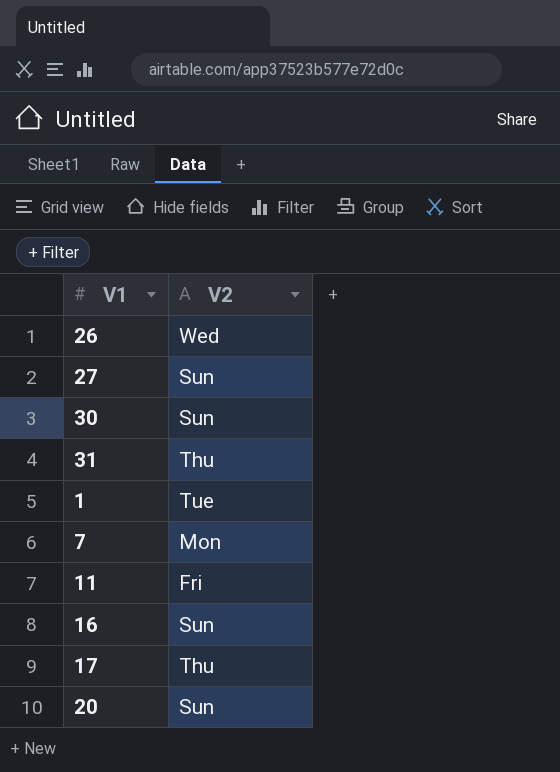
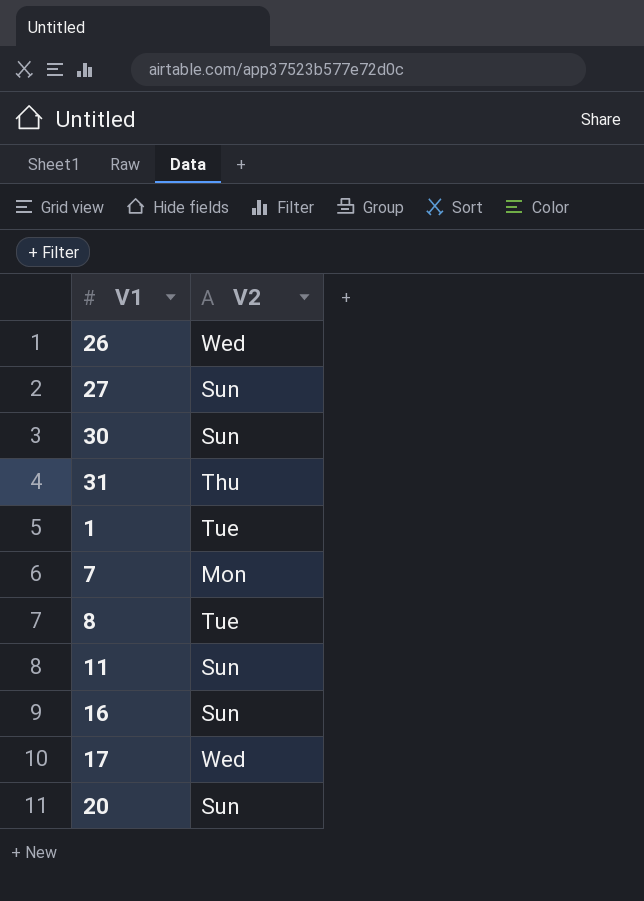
row 8: none -> Tue
11 | V2: Fri -> Sun
17 | V2: Thu -> Wed

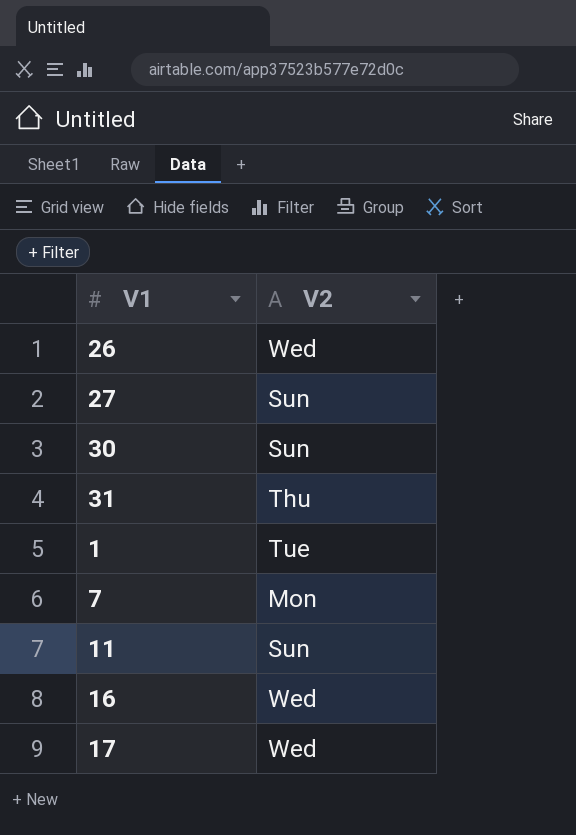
row 8: Tue -> none
row 20: Sun -> none
16 | V2: Sun -> Wed

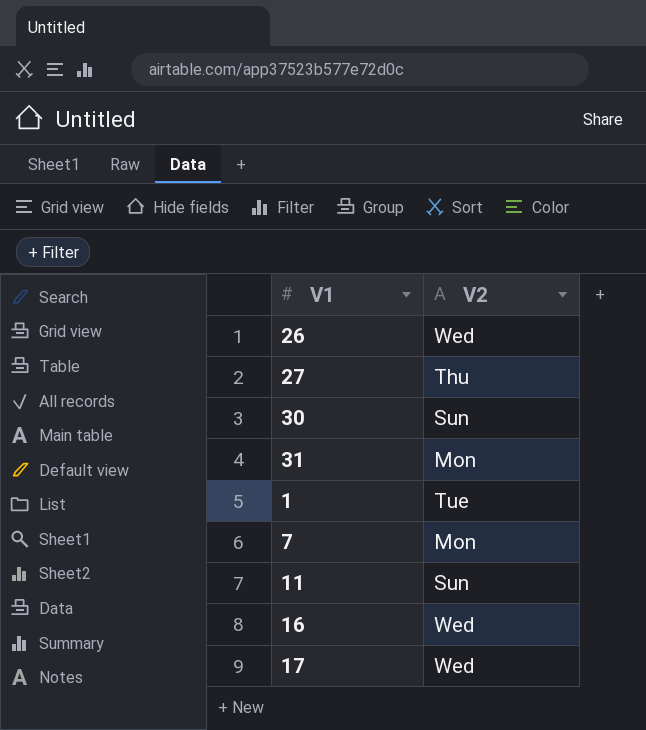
27 | V2: Sun -> Thu
31 | V2: Thu -> Mon

